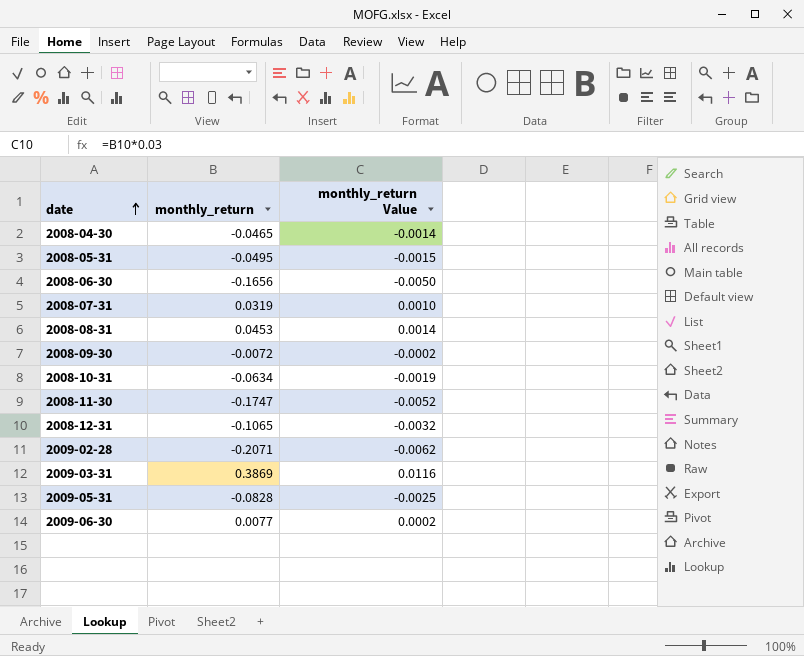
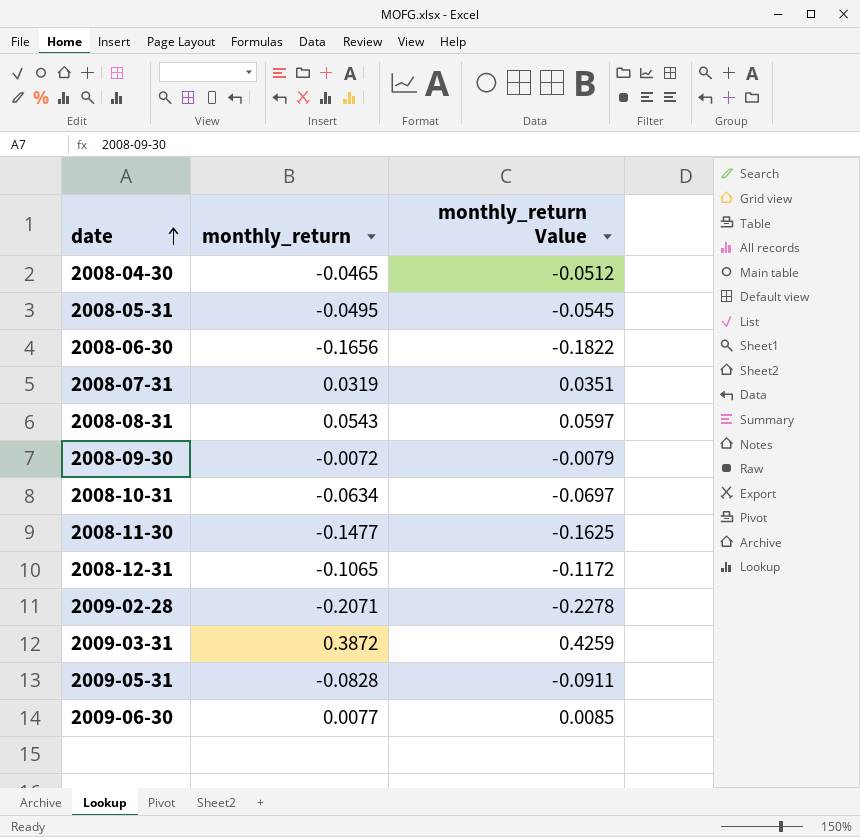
column monthly_return Value | formula: [monthly_return] * 0.03 -> [monthly_return] * 1.1
2008-08-31 | monthly_return: 0.0453 -> 0.0543
2008-11-30 | monthly_return: -0.1747 -> -0.1477
2009-03-31 | monthly_return: 0.3869 -> 0.3872

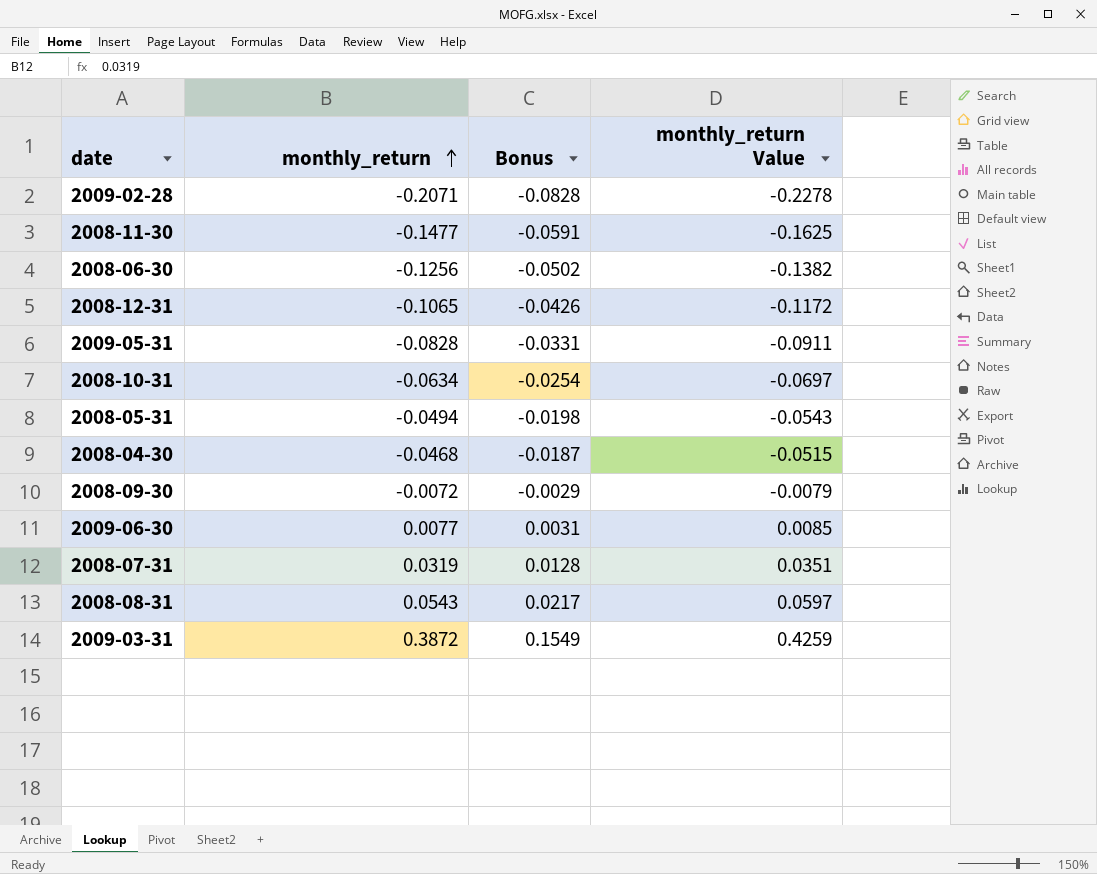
row order: date ascending -> monthly_return ascending
column Bonus | formula: none -> [monthly_return] * 0.4
2008-06-30 | monthly_return: -0.1656 -> -0.1256
2008-06-30 | monthly_return Value: -0.1822 -> -0.1382
2008-05-31 | monthly_return: -0.0495 -> -0.0494
2008-05-31 | monthly_return Value: -0.0545 -> -0.0543
2008-04-30 | monthly_return: -0.0465 -> -0.0468
2008-04-30 | monthly_return Value: -0.0512 -> -0.0515

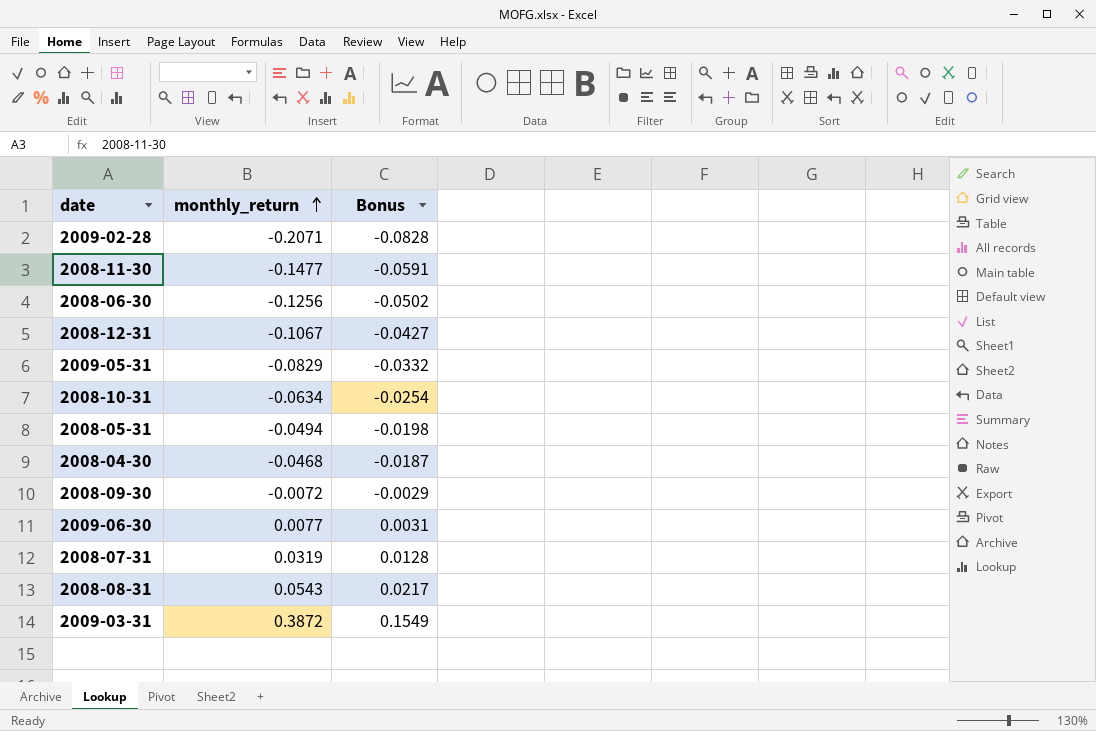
column monthly_return Value | formula: [monthly_return] * 1.1 -> none
2008-12-31 | monthly_return: -0.1065 -> -0.1067
2008-12-31 | Bonus: -0.0426 -> -0.0427
2009-05-31 | monthly_return: -0.0828 -> -0.0829
2009-05-31 | Bonus: -0.0331 -> -0.0332

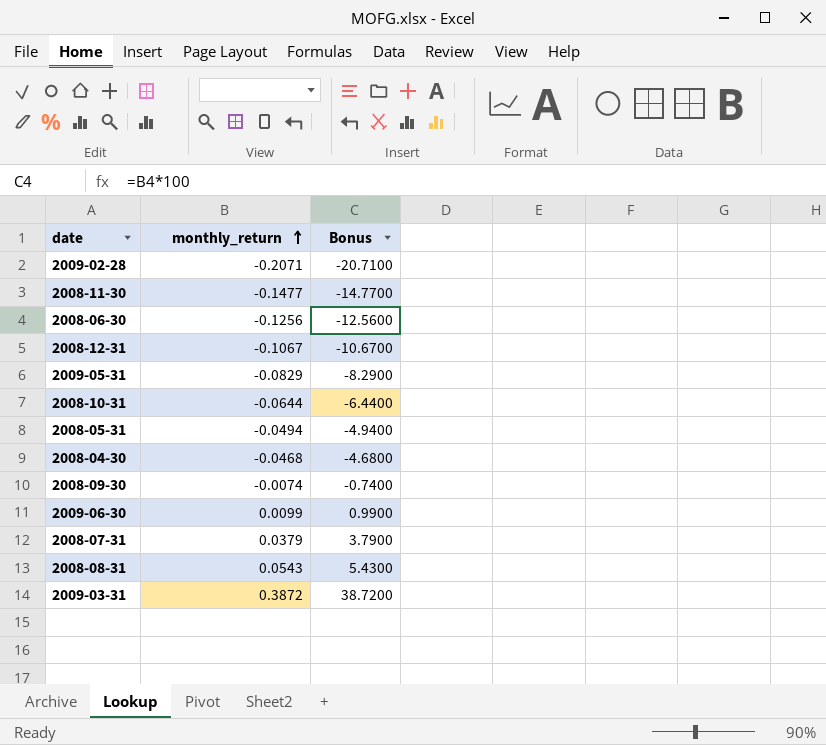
column Bonus | formula: [monthly_return] * 0.4 -> [monthly_return] * 100
2008-10-31 | monthly_return: -0.0634 -> -0.0644
2008-09-30 | monthly_return: -0.0072 -> -0.0074
2009-06-30 | monthly_return: 0.0077 -> 0.0099
2008-07-31 | monthly_return: 0.0319 -> 0.0379

